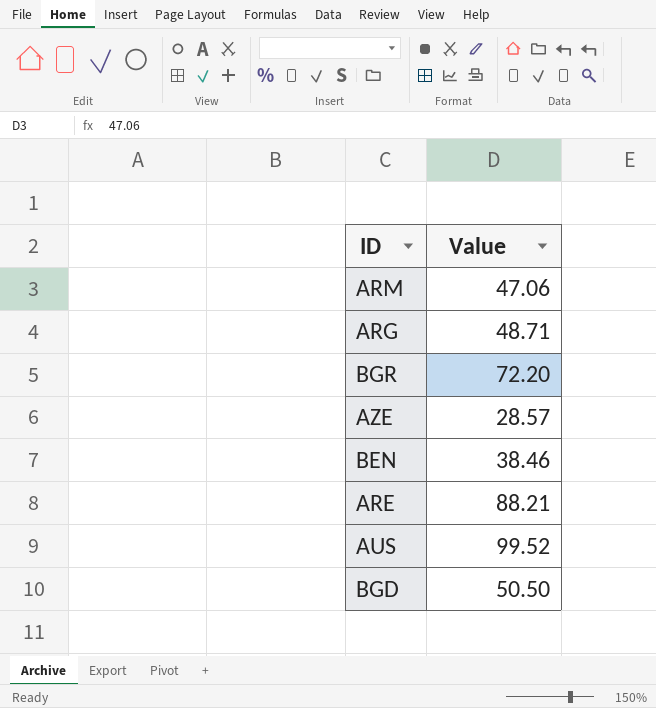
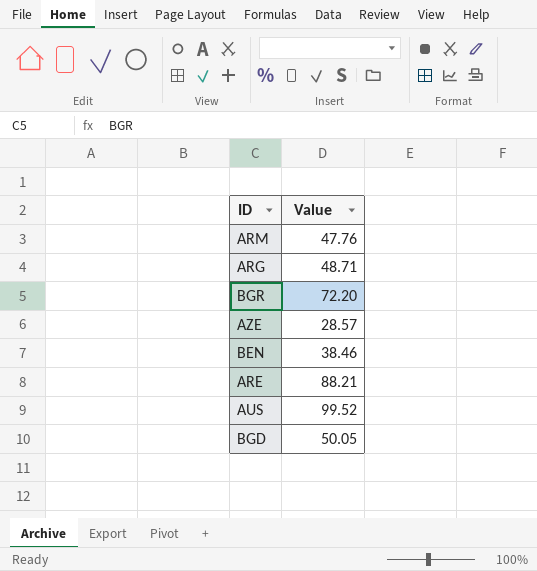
ARM | Value: 47.06 -> 47.76
BGD | Value: 50.50 -> 50.05

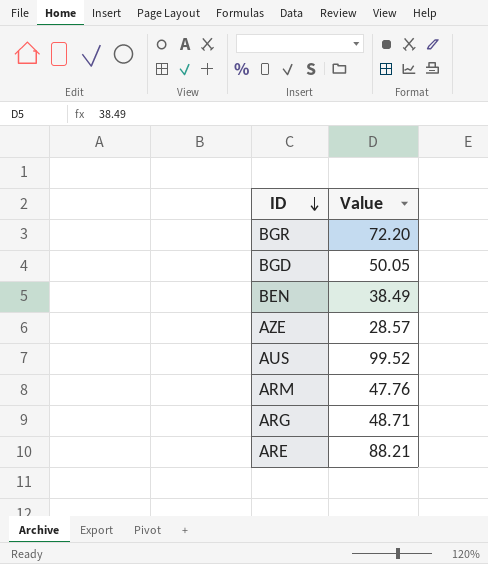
row order: none -> ID descending
BEN | Value: 38.46 -> 38.49

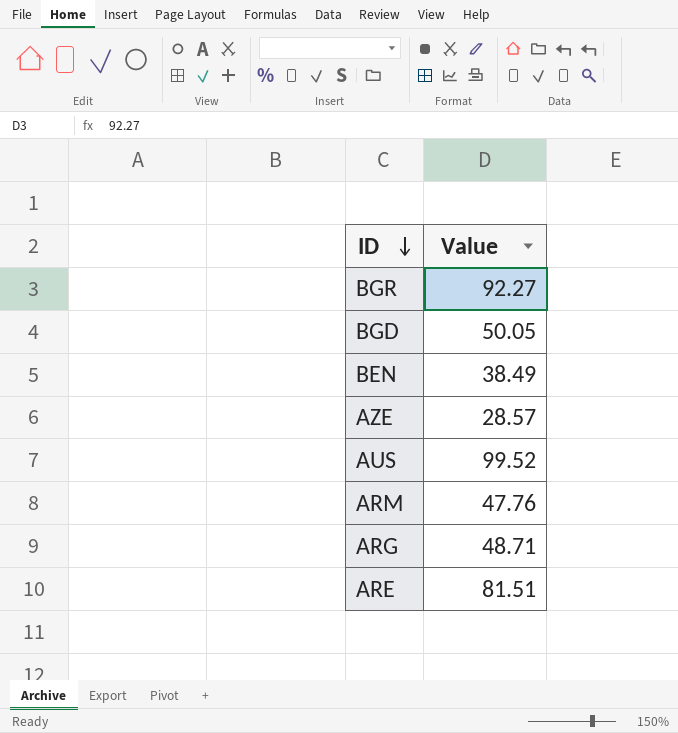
BGR | Value: 72.20 -> 92.27
ARE | Value: 88.21 -> 81.51

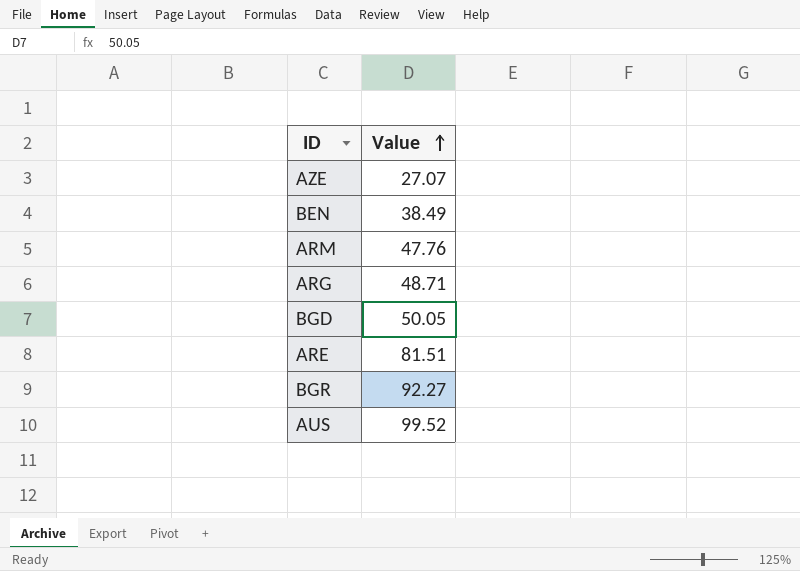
row order: ID descending -> Value ascending
AZE | Value: 28.57 -> 27.07

